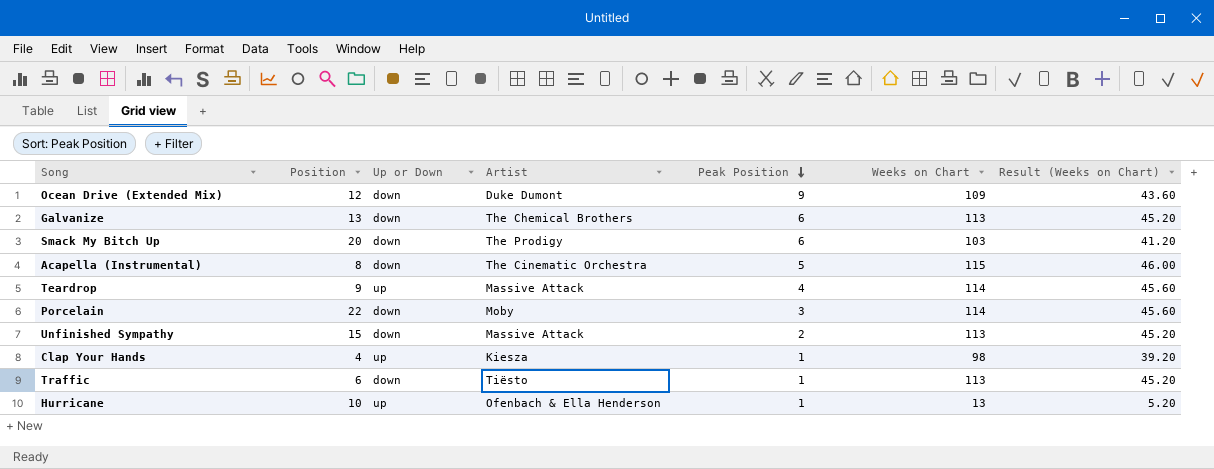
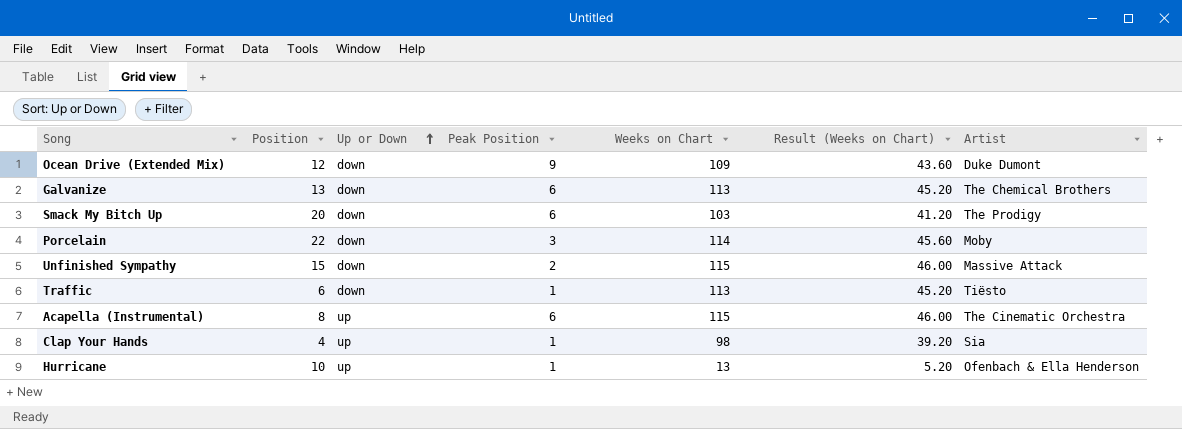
row order: Peak Position descending -> Up or Down ascending
column Artist | position: 4 -> 7
row Teardrop: 9 | up | Massive Attack | 4 | 114 | 45.60 -> none
Unfinished Sympathy | Weeks on Chart: 113 -> 115
Unfinished Sympathy | Result (Weeks on Chart): 45.20 -> 46.00
Acapella (Instrumental) | Up or Down: down -> up
Acapella (Instrumental) | Peak Position: 5 -> 6
Clap Your Hands | Artist: Kiesza -> Sia

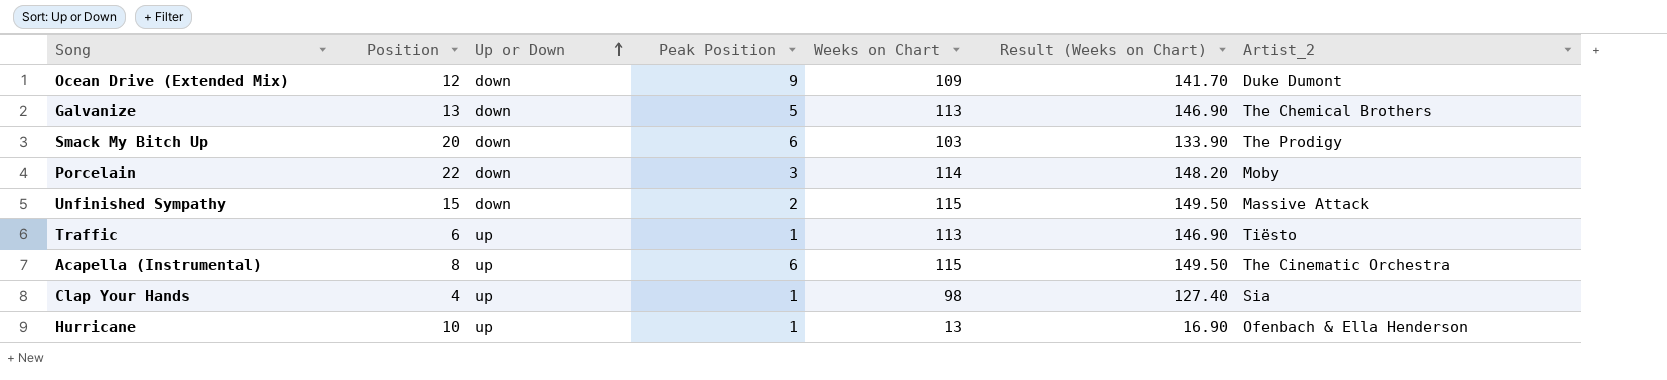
column Result (Weeks on Chart) | formula: [Weeks on Chart] * 0.4 -> [Weeks on Chart] * 1.3
column name: Artist -> Artist_2
Galvanize | Peak Position: 6 -> 5
Traffic | Up or Down: down -> up

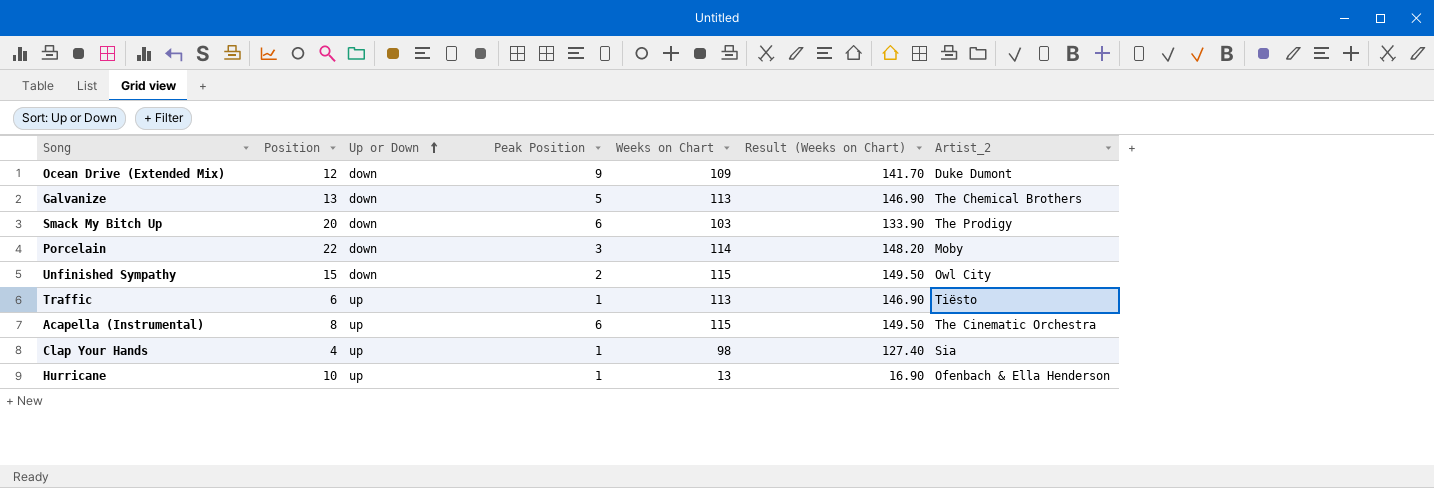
Unfinished Sympathy | Artist_2: Massive Attack -> Owl City

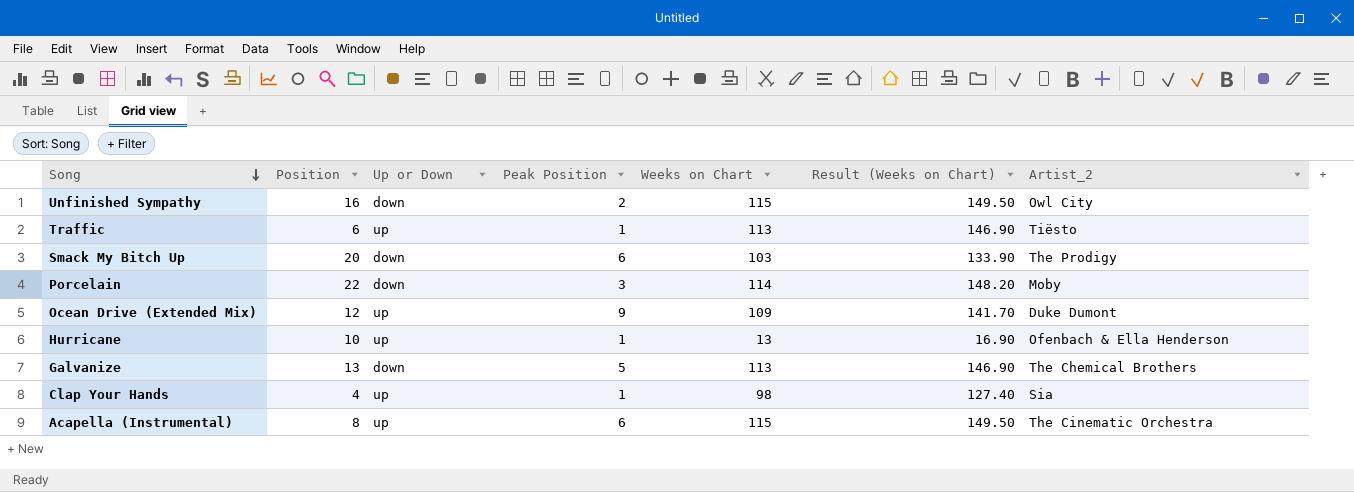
row order: Up or Down ascending -> Song descending
Unfinished Sympathy | Position: 15 -> 16
Ocean Drive (Extended Mix) | Up or Down: down -> up

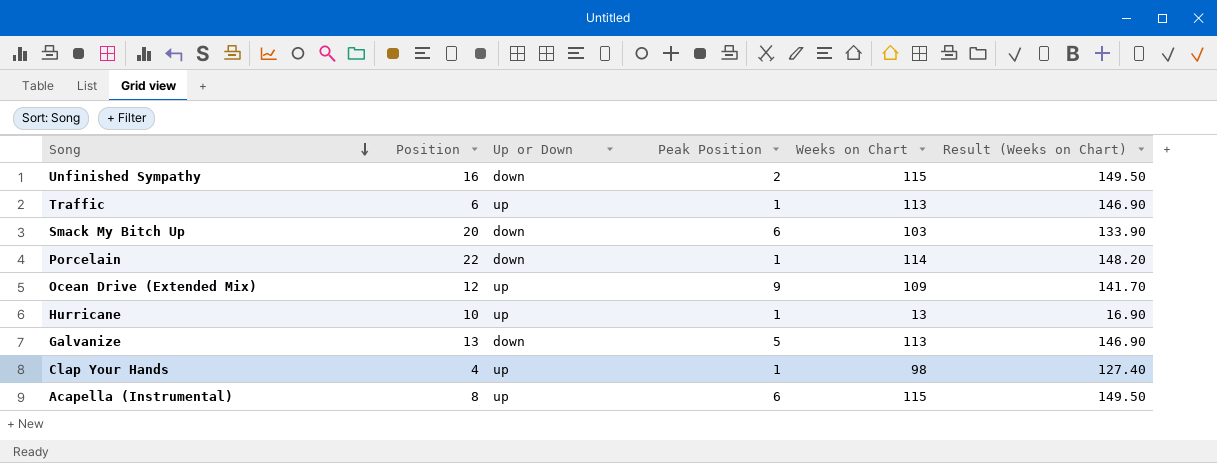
column Artist_2 | position: 7 -> none
Porcelain | Peak Position: 3 -> 1

